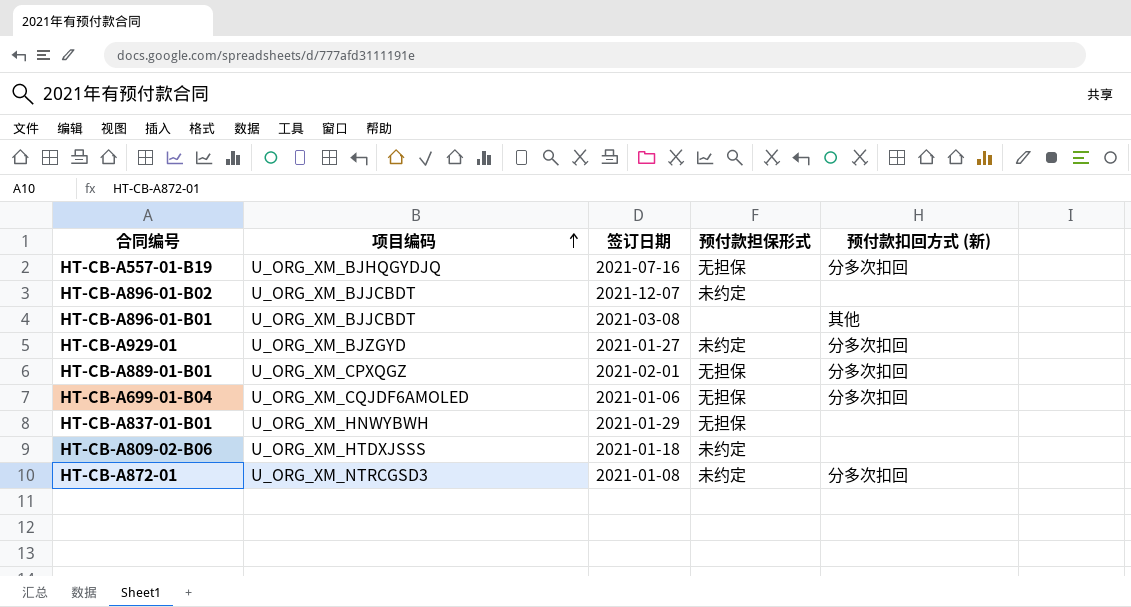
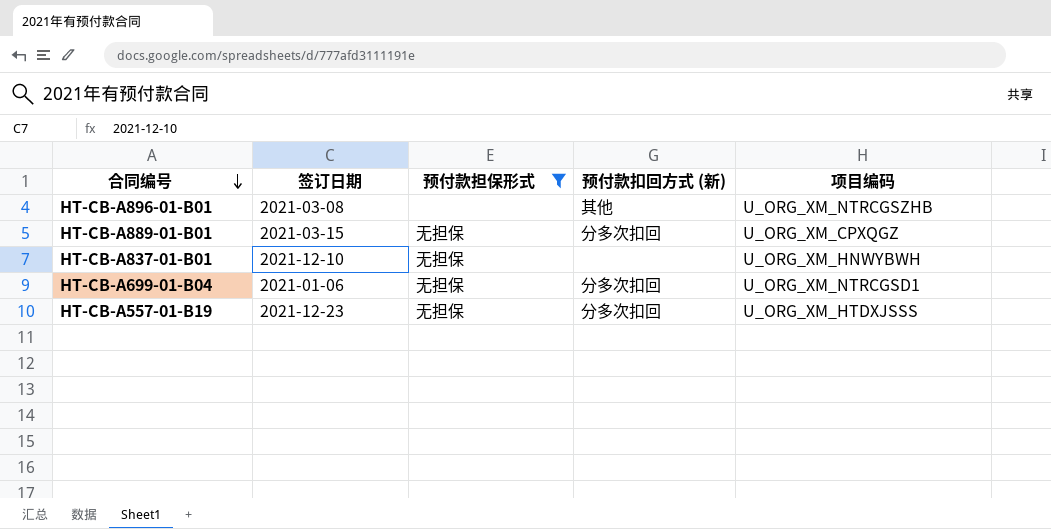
filter: none -> 预付款担保形式 != 未约定
row order: 项目编码 ascending -> 合同编号 descending
column 项目编码 | position: 2 -> 5
HT-CB-A896-01-B01 | 项目编码: U_ORG_XM_BJJCBDT -> U_ORG_XM_NTRCGSZHB
HT-CB-A889-01-B01 | 签订日期: 2021-02-01 -> 2021-03-15
HT-CB-A837-01-B01 | 签订日期: 2021-01-29 -> 2021-12-10
HT-CB-A699-01-B04 | 项目编码: U_ORG_XM_CQJDF6AMOLED -> U_ORG_XM_NTRCGSD1
HT-CB-A557-01-B19 | 签订日期: 2021-07-16 -> 2021-12-23
HT-CB-A557-01-B19 | 项目编码: U_ORG_XM_BJHQGYDJQ -> U_ORG_XM_HTDXJSSS

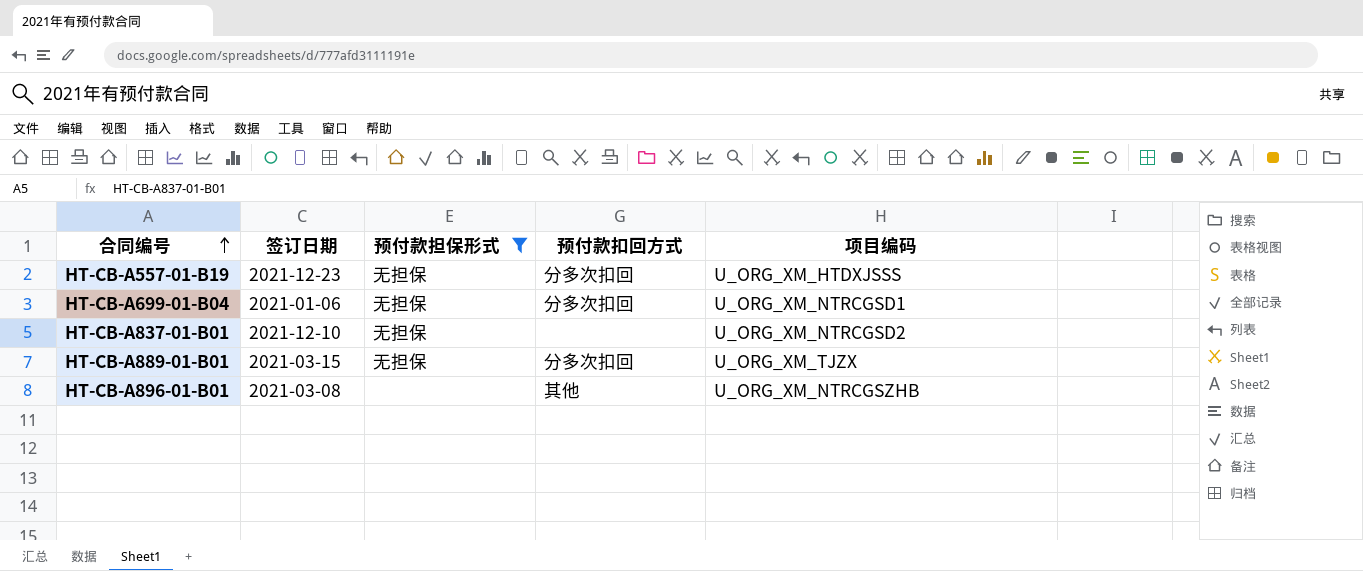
row order: 合同编号 descending -> 合同编号 ascending
column name: 预付款扣回方式 (新) -> 预付款扣回方式
HT-CB-A837-01-B01 | 项目编码: U_ORG_XM_HNWYBWH -> U_ORG_XM_NTRCGSD2
HT-CB-A889-01-B01 | 项目编码: U_ORG_XM_CPXQGZ -> U_ORG_XM_TJZX

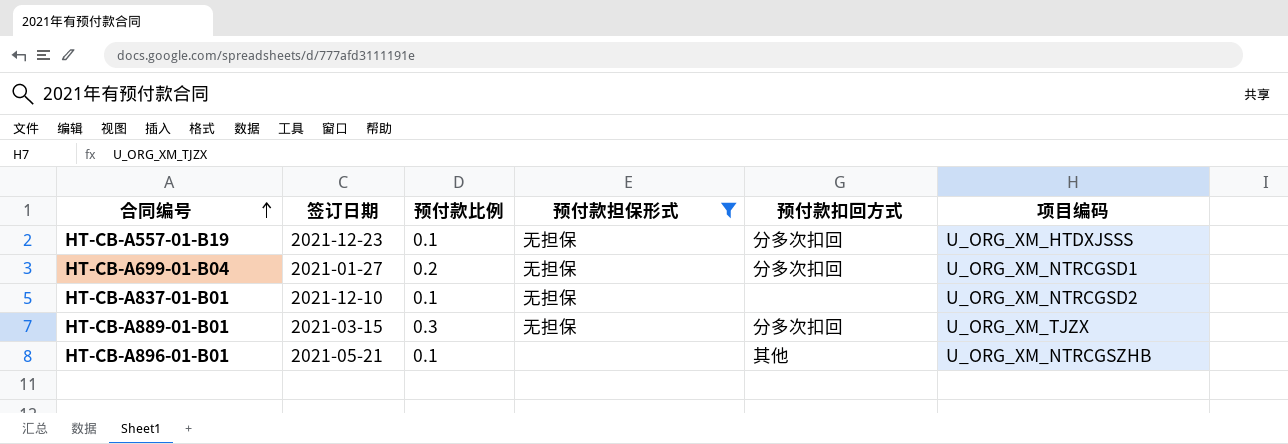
column 预付款比例 | position: none -> 3
HT-CB-A699-01-B04 | 签订日期: 2021-01-06 -> 2021-01-27
HT-CB-A896-01-B01 | 签订日期: 2021-03-08 -> 2021-05-21

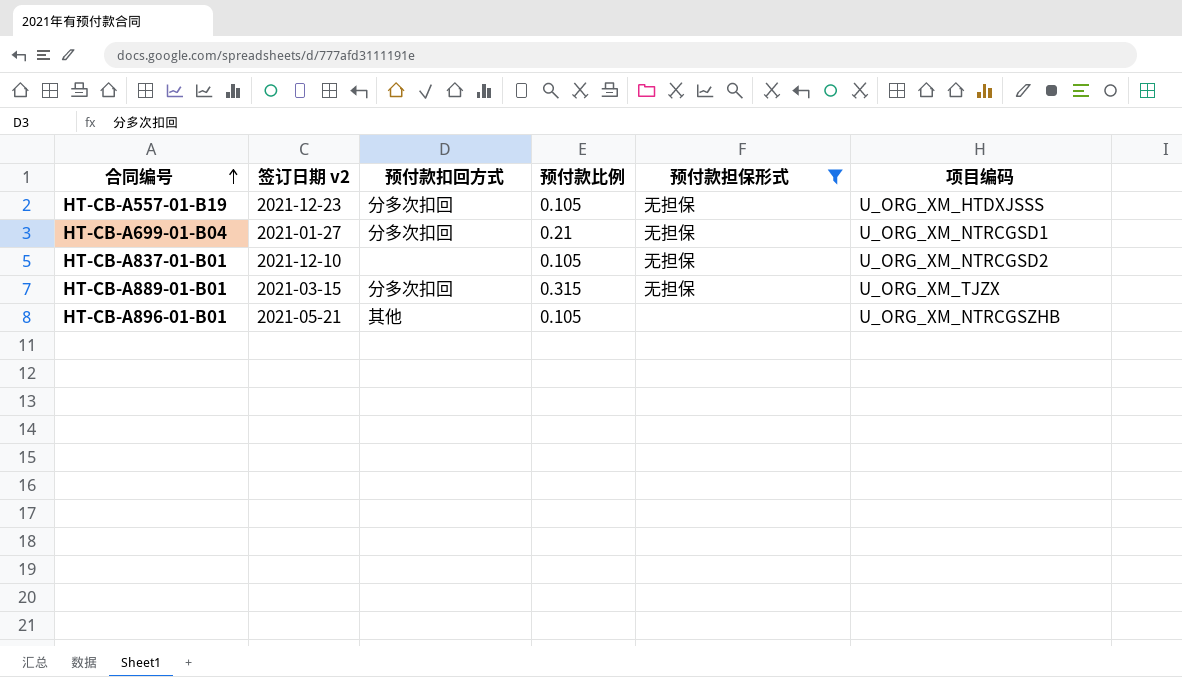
column name: 签订日期 -> 签订日期 v2
column 预付款扣回方式 | position: 5 -> 3
HT-CB-A557-01-B19 | 预付款比例: 0.1 -> 0.105
HT-CB-A699-01-B04 | 预付款比例: 0.2 -> 0.21
HT-CB-A837-01-B01 | 预付款比例: 0.1 -> 0.105
HT-CB-A889-01-B01 | 预付款比例: 0.3 -> 0.315
HT-CB-A896-01-B01 | 预付款比例: 0.1 -> 0.105

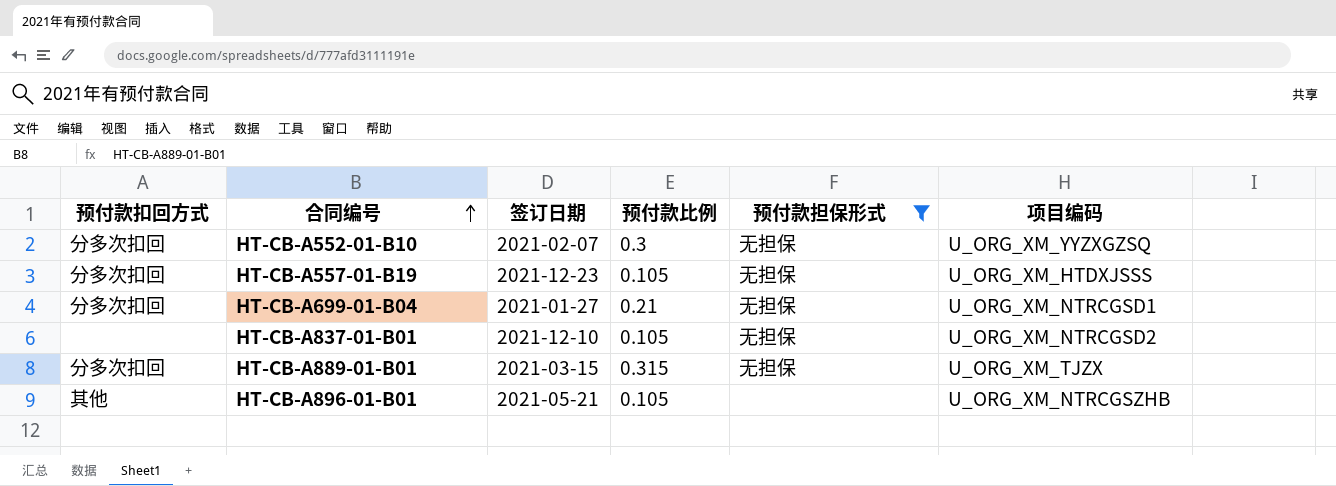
column 预付款扣回方式 | position: 3 -> 1
column name: 签订日期 v2 -> 签订日期
row HT-CB-A552-01-B10: none -> 分多次扣回 | 2021-02-07 | 0.3 | 无担保 | U_ORG_XM_YYZXGZSQ

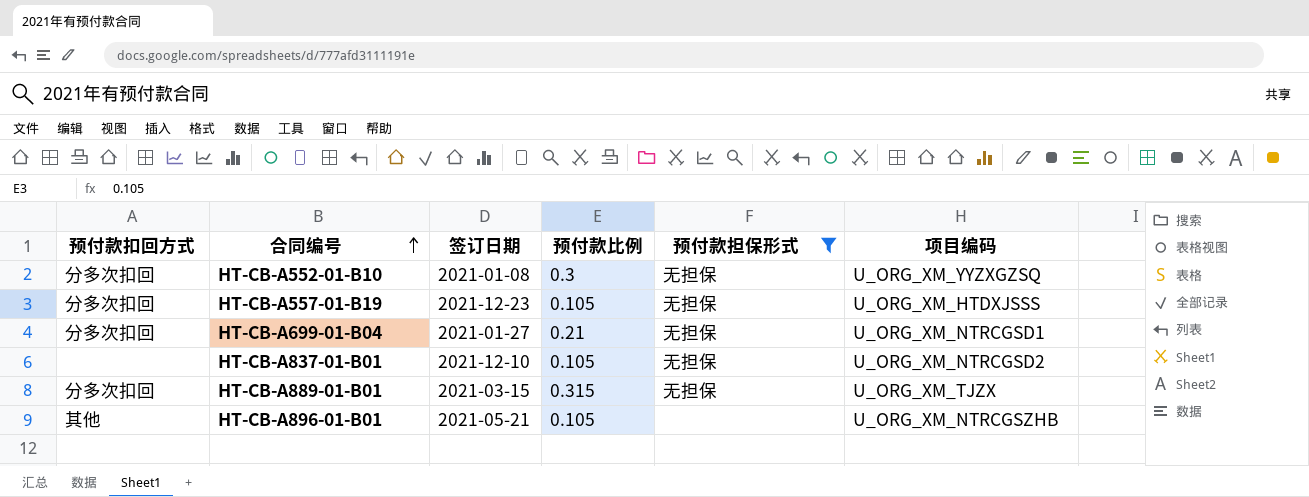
HT-CB-A552-01-B10 | 签订日期: 2021-02-07 -> 2021-01-08

